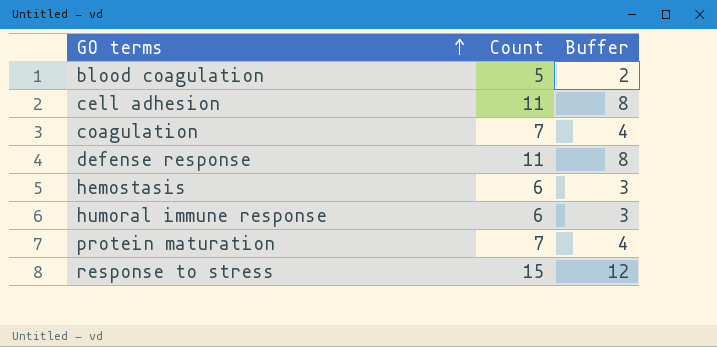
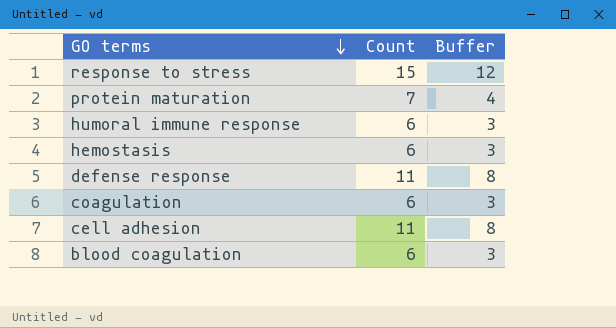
row order: GO terms ascending -> GO terms descending
coagulation | Count: 7 -> 6
coagulation | Buffer: 4 -> 3
blood coagulation | Count: 5 -> 6
blood coagulation | Buffer: 2 -> 3

